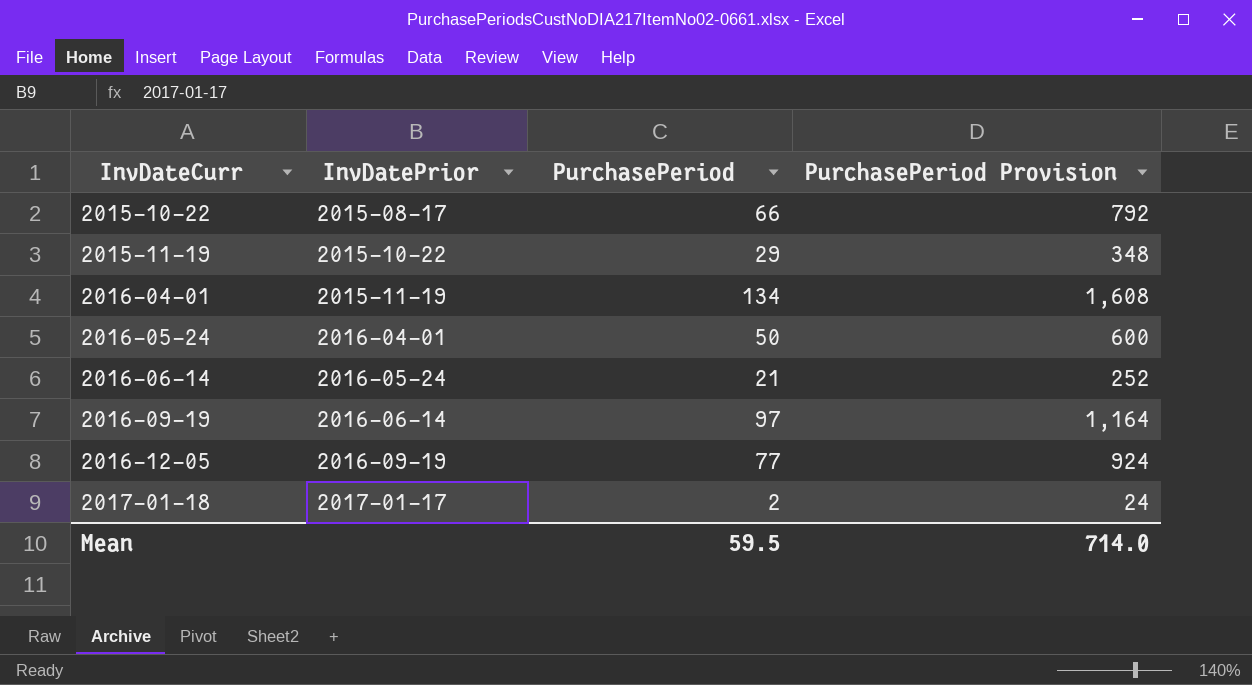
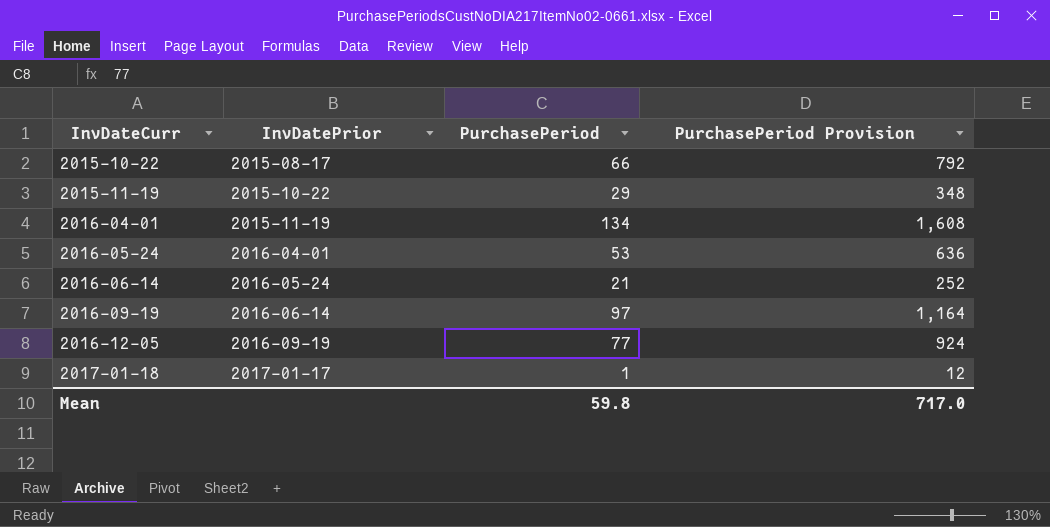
2016-05-24 | PurchasePeriod: 50 -> 53
2016-05-24 | PurchasePeriod Provision: 600 -> 636
2017-01-18 | PurchasePeriod: 2 -> 1
2017-01-18 | PurchasePeriod Provision: 24 -> 12
Mean | PurchasePeriod: 59.5 -> 59.8
Mean | PurchasePeriod Provision: 714.0 -> 717.0

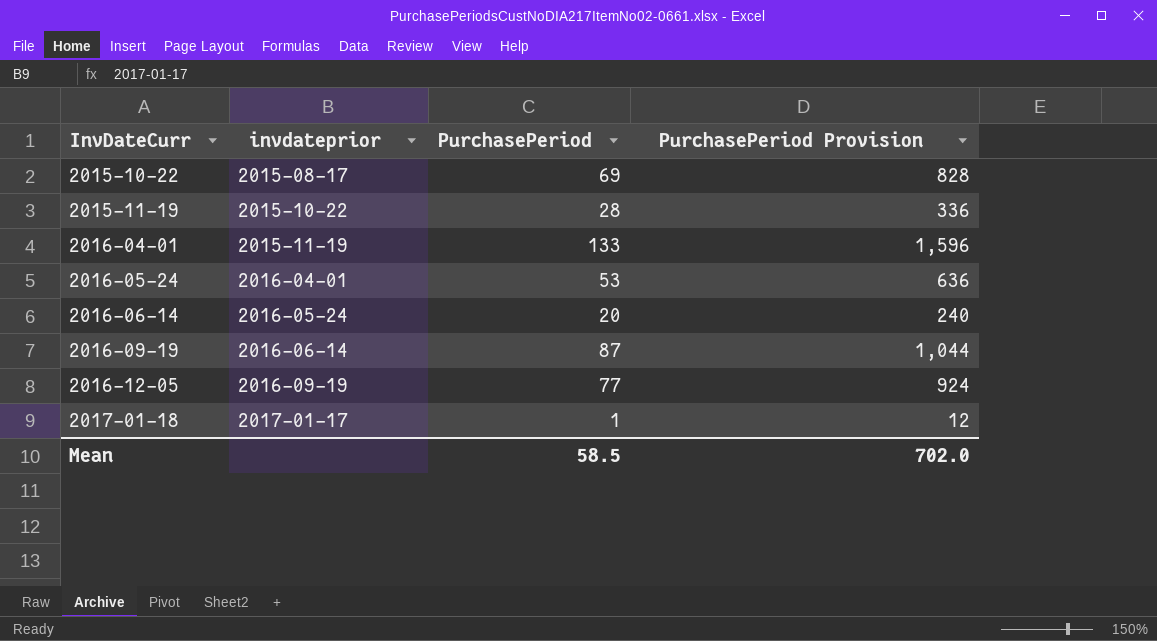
column name: InvDatePrior -> invdateprior
2015-10-22 | PurchasePeriod: 66 -> 69
2015-10-22 | PurchasePeriod Provision: 792 -> 828
2015-11-19 | PurchasePeriod: 29 -> 28
2015-11-19 | PurchasePeriod Provision: 348 -> 336
2016-04-01 | PurchasePeriod: 134 -> 133
2016-04-01 | PurchasePeriod Provision: 1,608 -> 1,596
2016-06-14 | PurchasePeriod: 21 -> 20
2016-06-14 | PurchasePeriod Provision: 252 -> 240
2016-09-19 | PurchasePeriod: 97 -> 87
2016-09-19 | PurchasePeriod Provision: 1,164 -> 1,044
Mean | PurchasePeriod: 59.8 -> 58.5
Mean | PurchasePeriod Provision: 717.0 -> 702.0

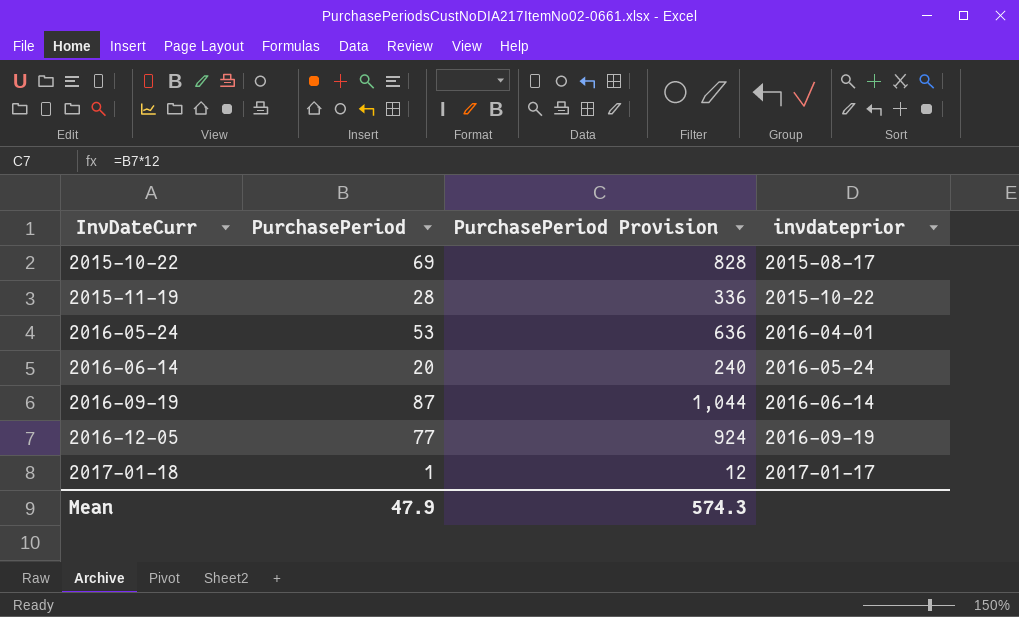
column invdateprior | position: 2 -> 4
row 2016-04-01: 2015-11-19 | 133 | 1,596 -> none
Mean | PurchasePeriod: 58.5 -> 47.9
Mean | PurchasePeriod Provision: 702.0 -> 574.3

